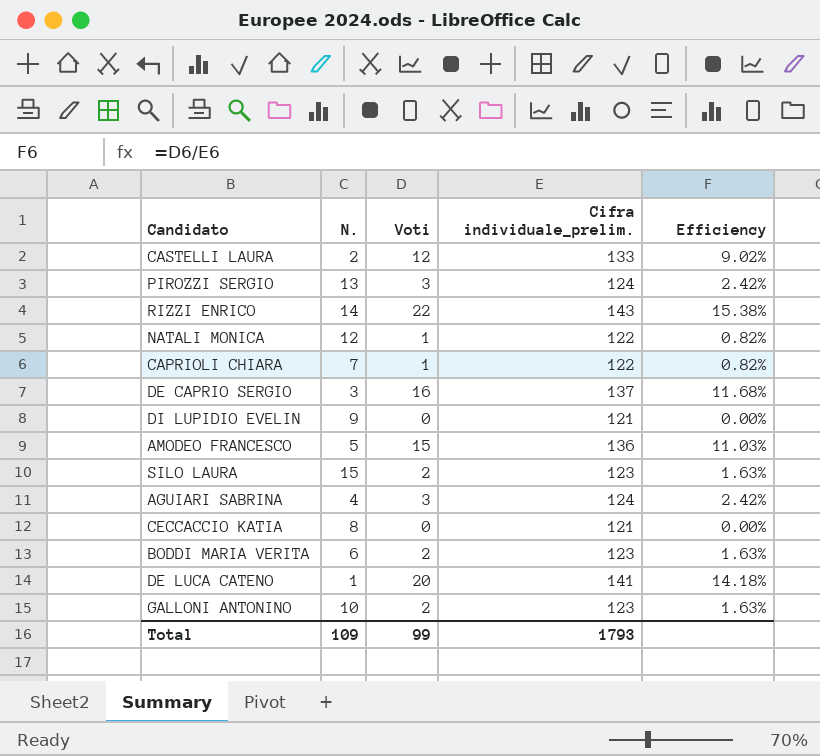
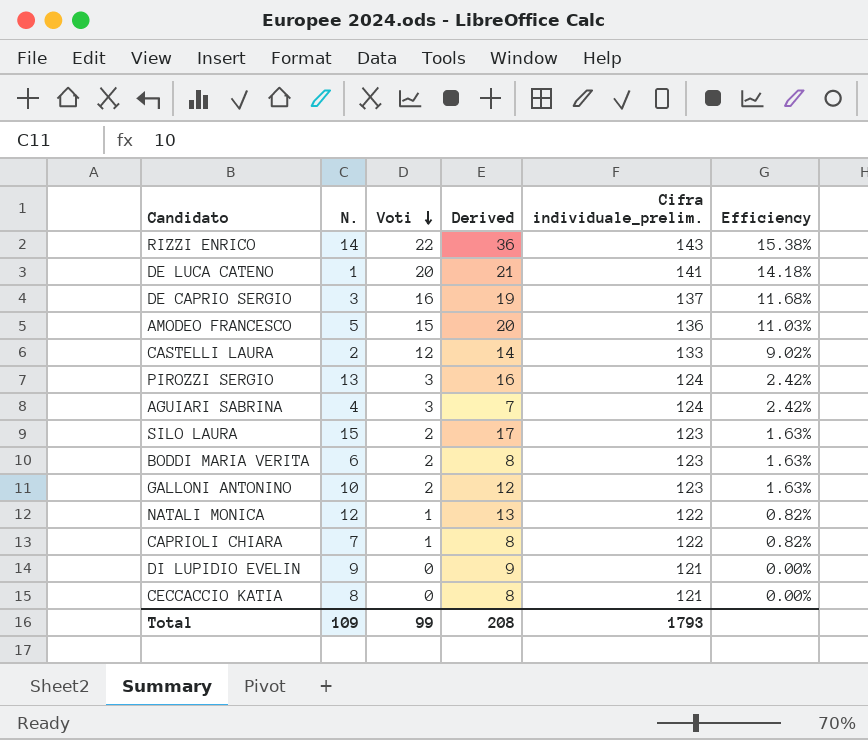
row order: none -> Voti descending
column Derived | formula: none -> [N.] + [Voti]

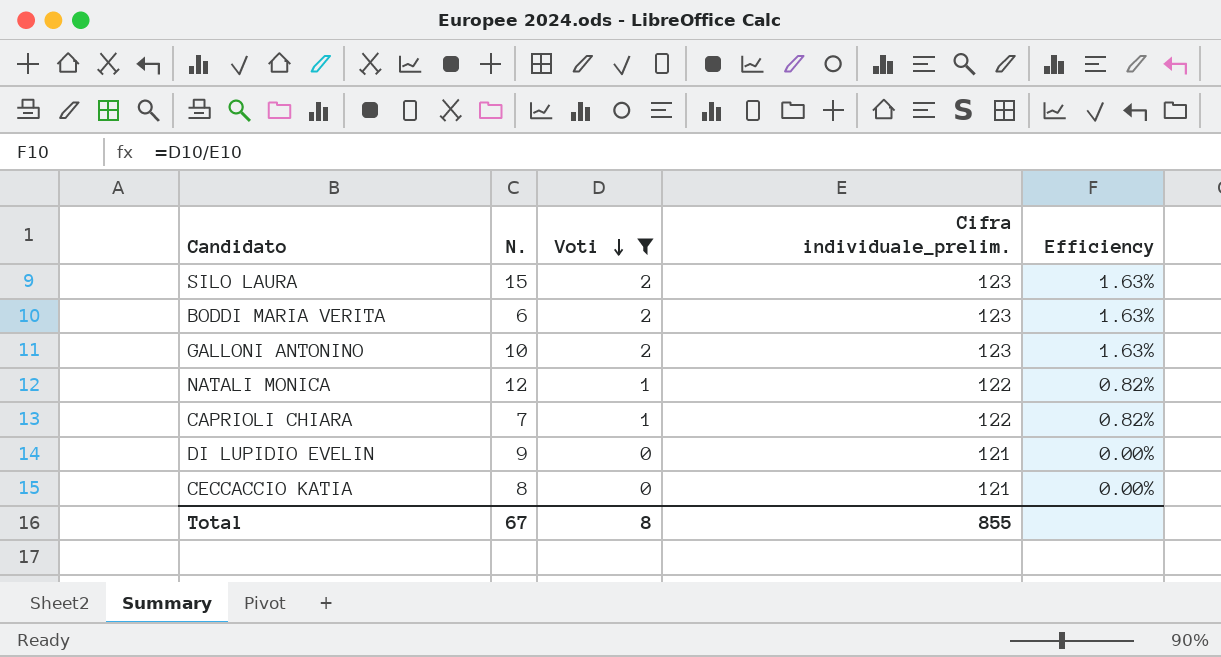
filter: none -> Voti <= 2
column Derived | formula: [N.] + [Voti] -> none
Total | N.: 109 -> 67
Total | Voti: 99 -> 8
Total | Cifra individuale_prelim.: 1793 -> 855

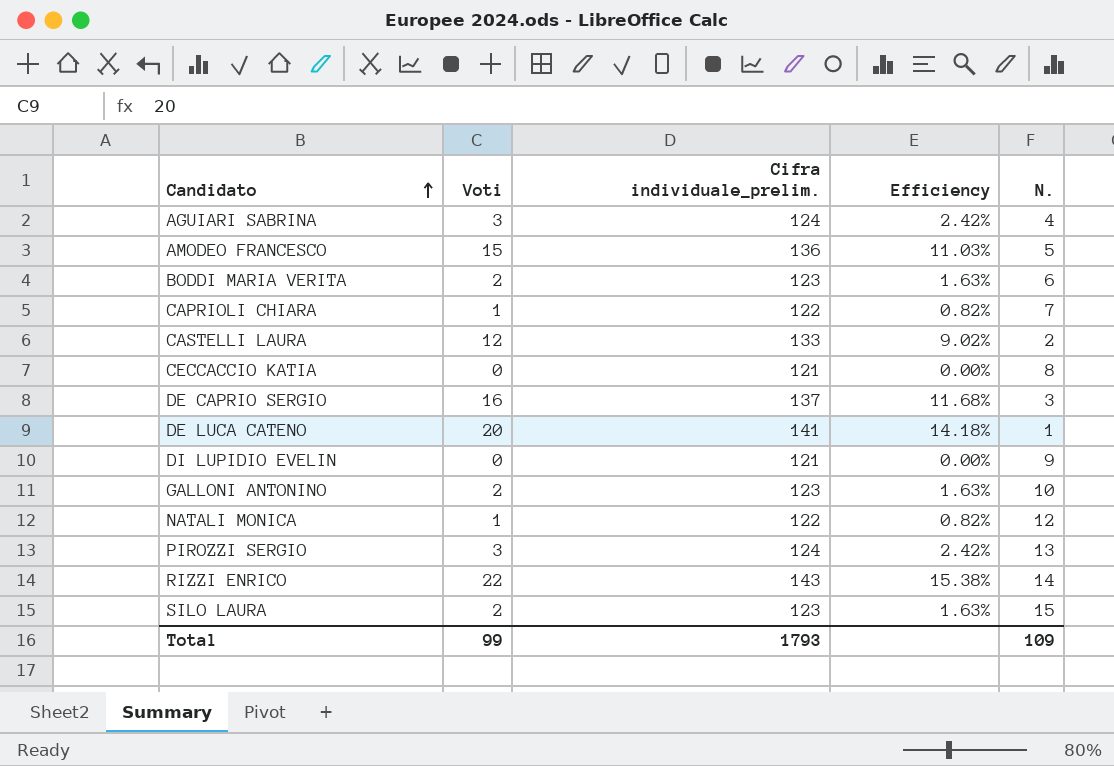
filter: Voti <= 2 -> none
row order: Voti descending -> Candidato ascending
column N. | position: 2 -> 5
Total | Voti: 8 -> 99
Total | Cifra individuale_prelim.: 855 -> 1793
Total | N.: 67 -> 109

